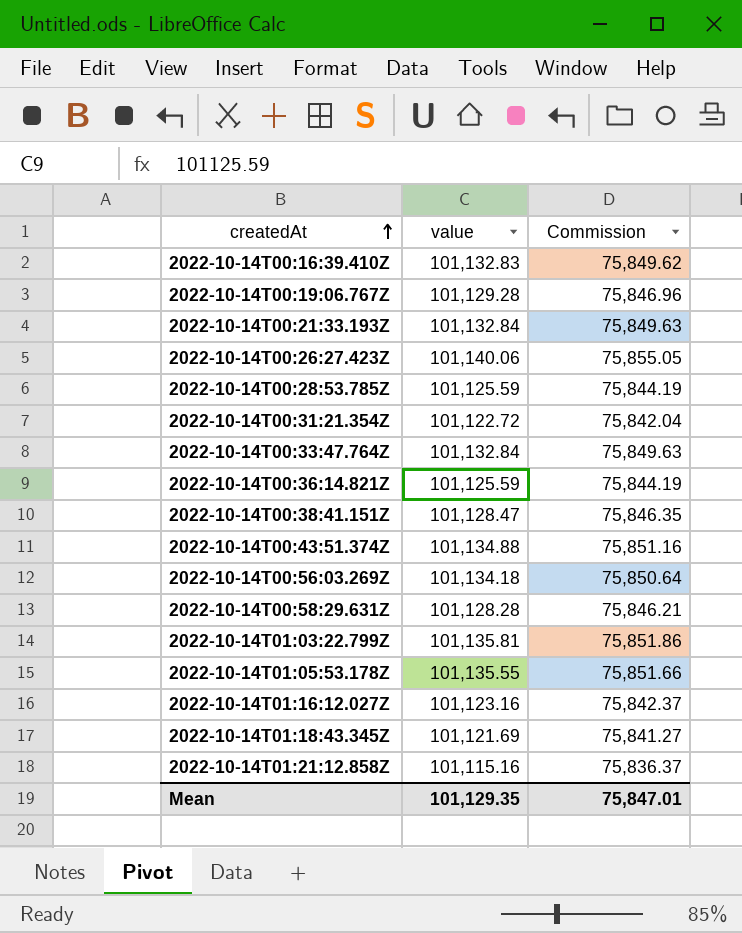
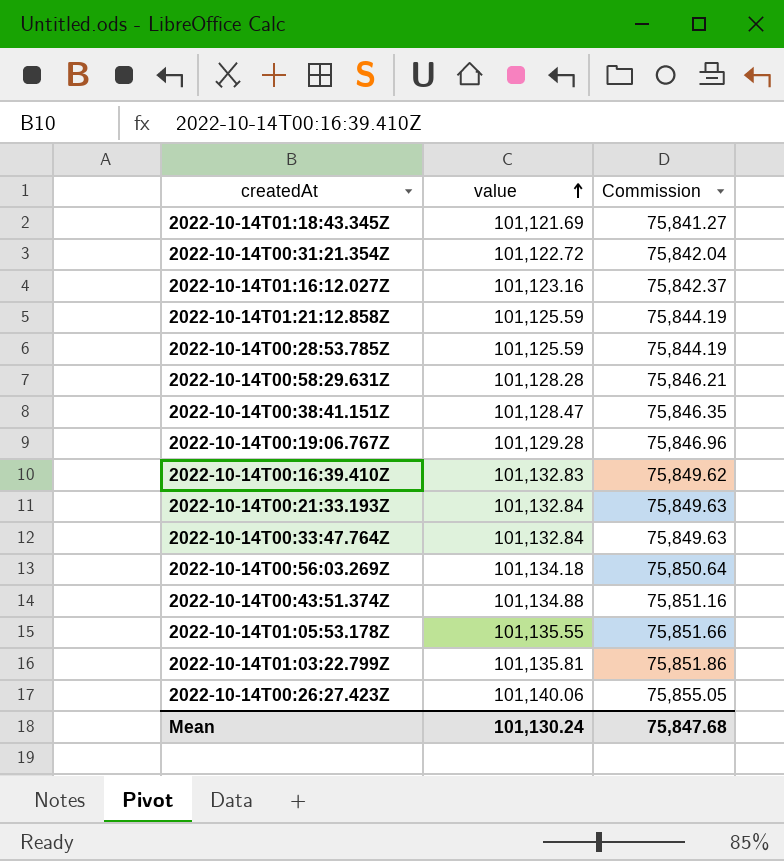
row order: createdAt ascending -> value ascending
row 2022-10-14T00:36:14.821Z: 101,125.59 | 75,844.19 -> none
2022-10-14T01:21:12.858Z | value: 101,115.16 -> 101,125.59
2022-10-14T01:21:12.858Z | Commission: 75,836.37 -> 75,844.19
Mean | value: 101,129.35 -> 101,130.24
Mean | Commission: 75,847.01 -> 75,847.68

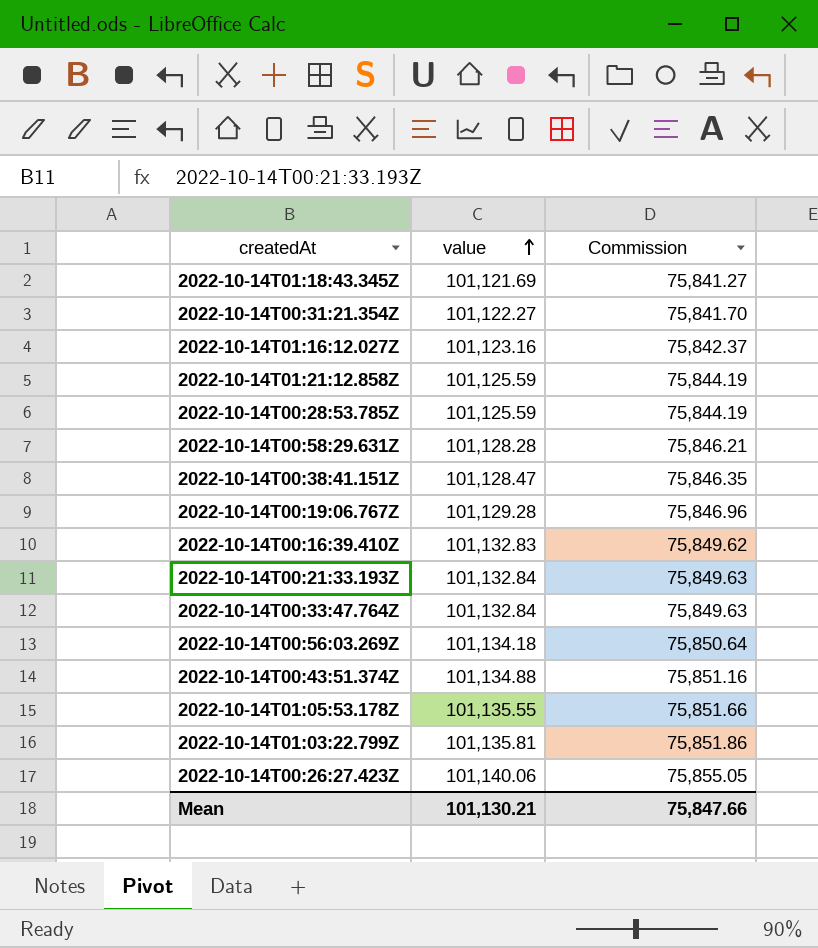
2022-10-14T00:31:21.354Z | value: 101,122.72 -> 101,122.27
2022-10-14T00:31:21.354Z | Commission: 75,842.04 -> 75,841.70
Mean | value: 101,130.24 -> 101,130.21
Mean | Commission: 75,847.68 -> 75,847.66

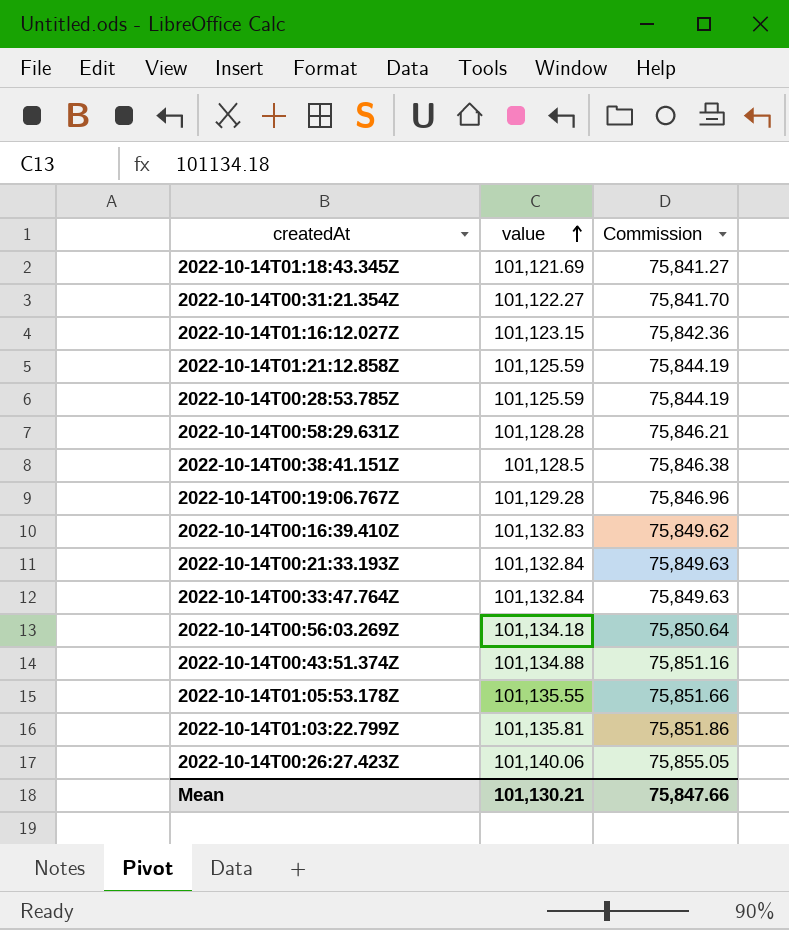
2022-10-14T01:16:12.027Z | value: 101,123.16 -> 101,123.15
2022-10-14T01:16:12.027Z | Commission: 75,842.37 -> 75,842.36
2022-10-14T00:38:41.151Z | value: 101,128.47 -> 101,128.5
2022-10-14T00:38:41.151Z | Commission: 75,846.35 -> 75,846.38

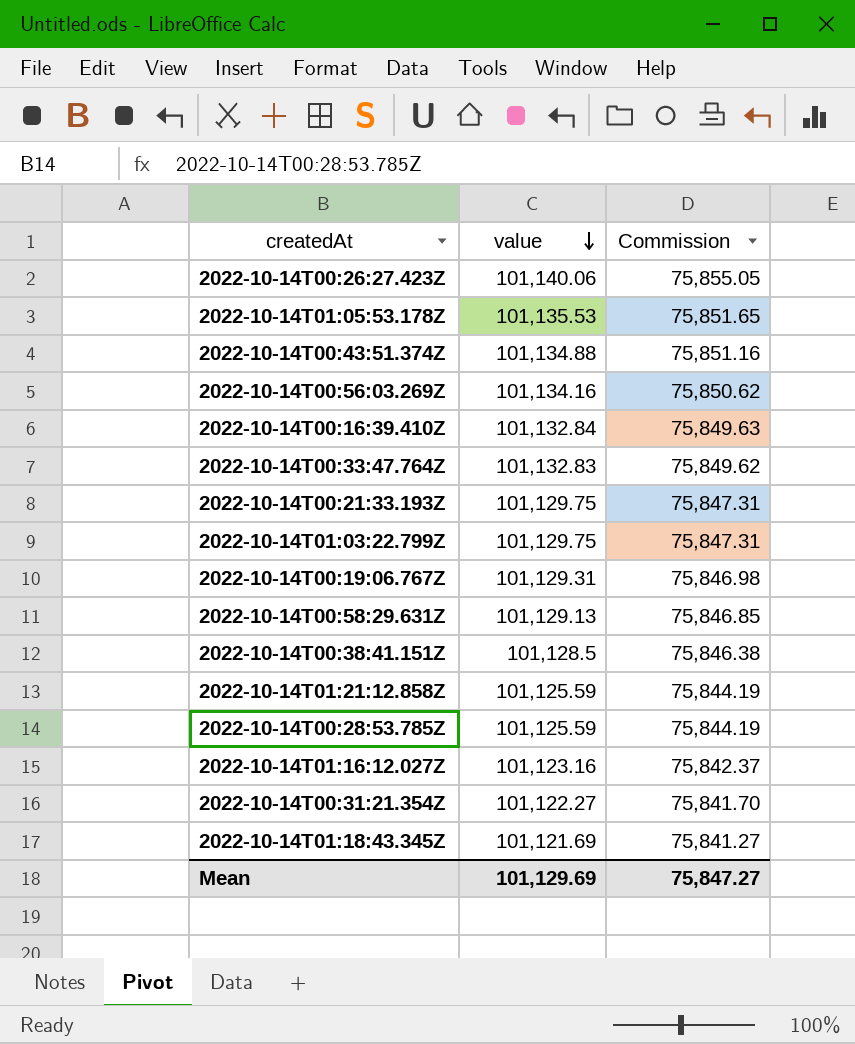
row order: value ascending -> value descending
2022-10-14T01:05:53.178Z | value: 101,135.55 -> 101,135.53
2022-10-14T01:05:53.178Z | Commission: 75,851.66 -> 75,851.65
2022-10-14T00:56:03.269Z | value: 101,134.18 -> 101,134.16
2022-10-14T00:56:03.269Z | Commission: 75,850.64 -> 75,850.62
2022-10-14T00:16:39.410Z | value: 101,132.83 -> 101,132.84
2022-10-14T00:16:39.410Z | Commission: 75,849.62 -> 75,849.63
2022-10-14T00:33:47.764Z | value: 101,132.84 -> 101,132.83
2022-10-14T00:33:47.764Z | Commission: 75,849.63 -> 75,849.62
2022-10-14T00:21:33.193Z | value: 101,132.84 -> 101,129.75
2022-10-14T00:21:33.193Z | Commission: 75,849.63 -> 75,847.31
2022-10-14T01:03:22.799Z | value: 101,135.81 -> 101,129.75
2022-10-14T01:03:22.799Z | Commission: 75,851.86 -> 75,847.31
2022-10-14T00:19:06.767Z | value: 101,129.28 -> 101,129.31
2022-10-14T00:19:06.767Z | Commission: 75,846.96 -> 75,846.98
2022-10-14T00:58:29.631Z | value: 101,128.28 -> 101,129.13
2022-10-14T00:58:29.631Z | Commission: 75,846.21 -> 75,846.85
2022-10-14T01:16:12.027Z | value: 101,123.15 -> 101,123.16
2022-10-14T01:16:12.027Z | Commission: 75,842.36 -> 75,842.37
Mean | value: 101,130.21 -> 101,129.69
Mean | Commission: 75,847.66 -> 75,847.27

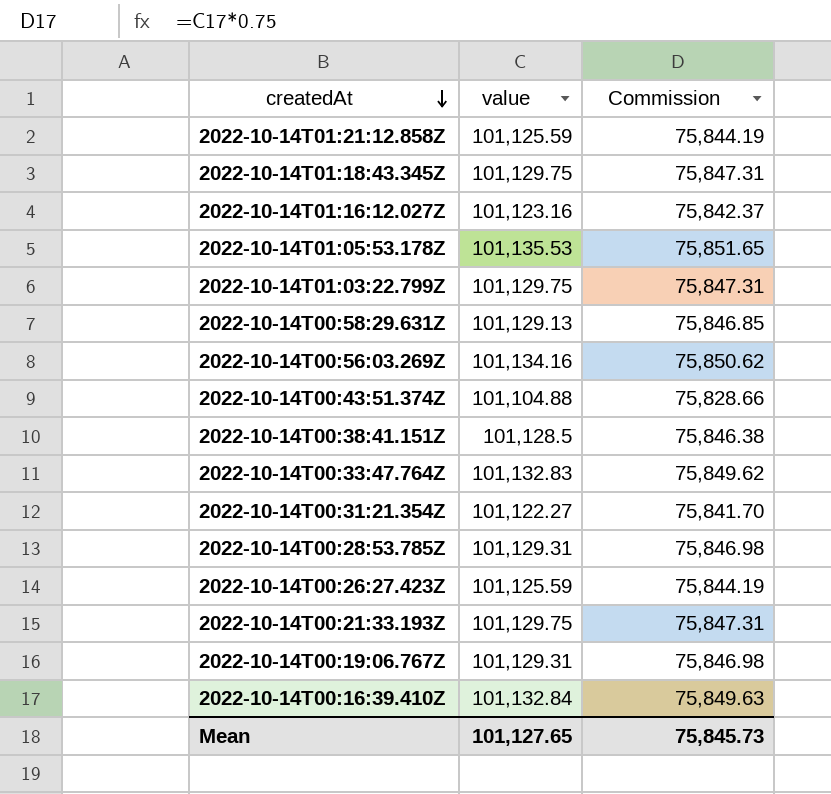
row order: value descending -> createdAt descending
2022-10-14T01:18:43.345Z | value: 101,121.69 -> 101,129.75
2022-10-14T01:18:43.345Z | Commission: 75,841.27 -> 75,847.31
2022-10-14T00:43:51.374Z | value: 101,134.88 -> 101,104.88
2022-10-14T00:43:51.374Z | Commission: 75,851.16 -> 75,828.66
2022-10-14T00:28:53.785Z | value: 101,125.59 -> 101,129.31
2022-10-14T00:28:53.785Z | Commission: 75,844.19 -> 75,846.98
2022-10-14T00:26:27.423Z | value: 101,140.06 -> 101,125.59
2022-10-14T00:26:27.423Z | Commission: 75,855.05 -> 75,844.19
Mean | value: 101,129.69 -> 101,127.65
Mean | Commission: 75,847.27 -> 75,845.73

